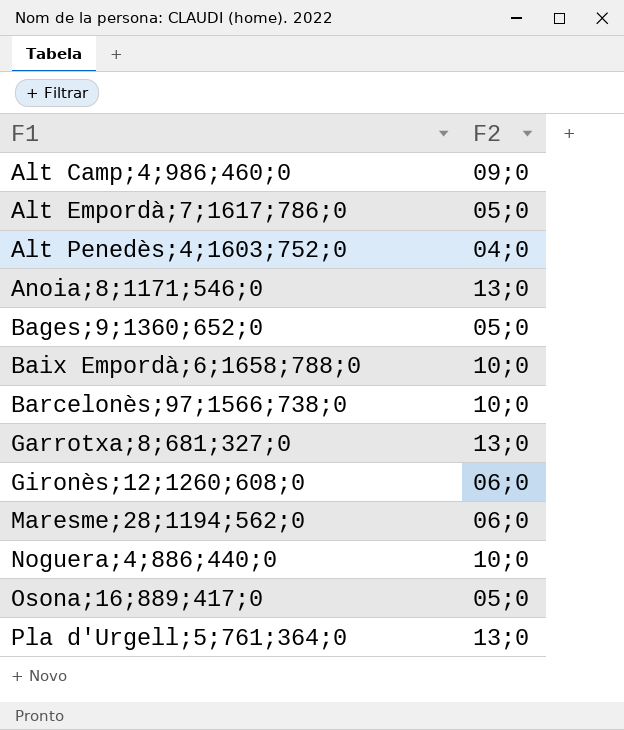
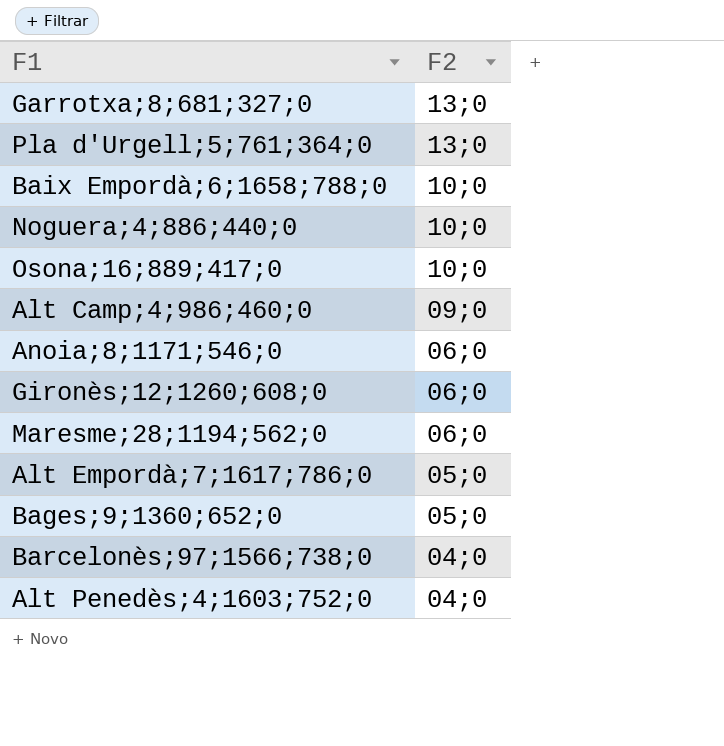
row order: F1 ascending -> F2 descending
Osona;16;889;417;0 | F2: 05;0 -> 10;0
Anoia;8;1171;546;0 | F2: 13;0 -> 06;0
Barcelonès;97;1566;738;0 | F2: 10;0 -> 04;0

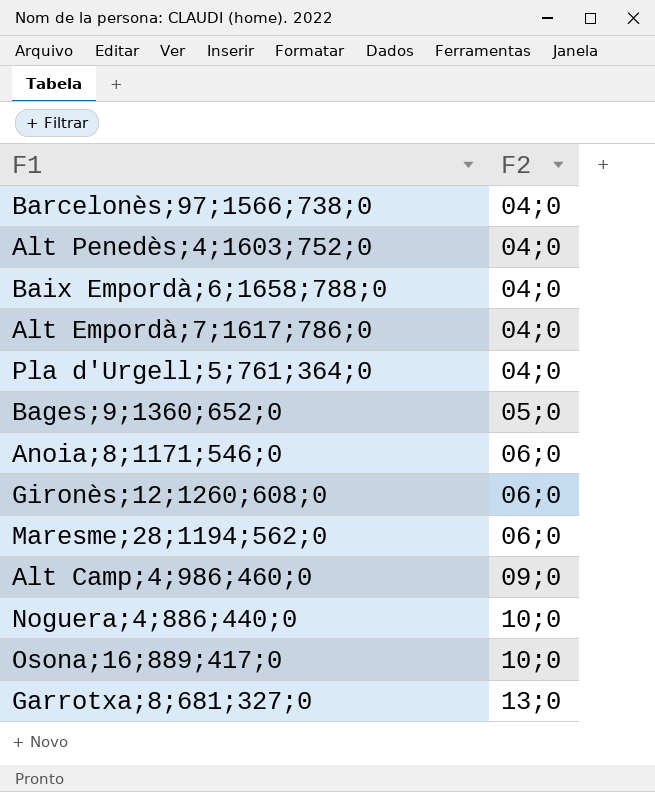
row order: F2 descending -> F2 ascending
Baix Empordà;6;1658;788;0 | F2: 10;0 -> 04;0
Alt Empordà;7;1617;786;0 | F2: 05;0 -> 04;0
Pla d'Urgell;5;761;364;0 | F2: 13;0 -> 04;0

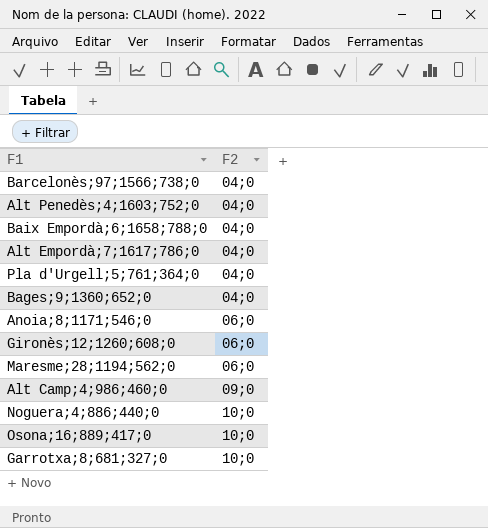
Bages;9;1360;652;0 | F2: 05;0 -> 04;0
Garrotxa;8;681;327;0 | F2: 13;0 -> 10;0

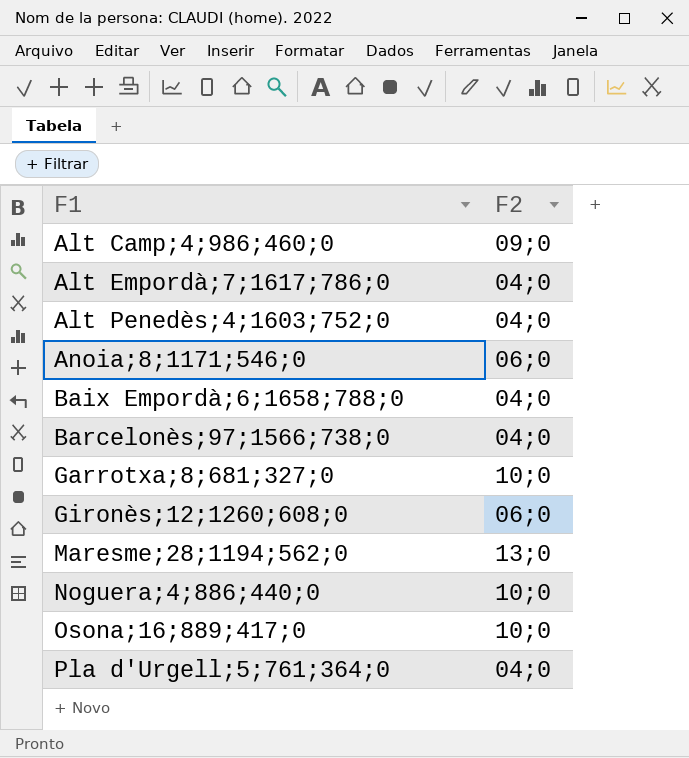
row order: F2 ascending -> F1 ascending
row Bages;9;1360;652;0: 04;0 -> none
Maresme;28;1194;562;0 | F2: 06;0 -> 13;0

